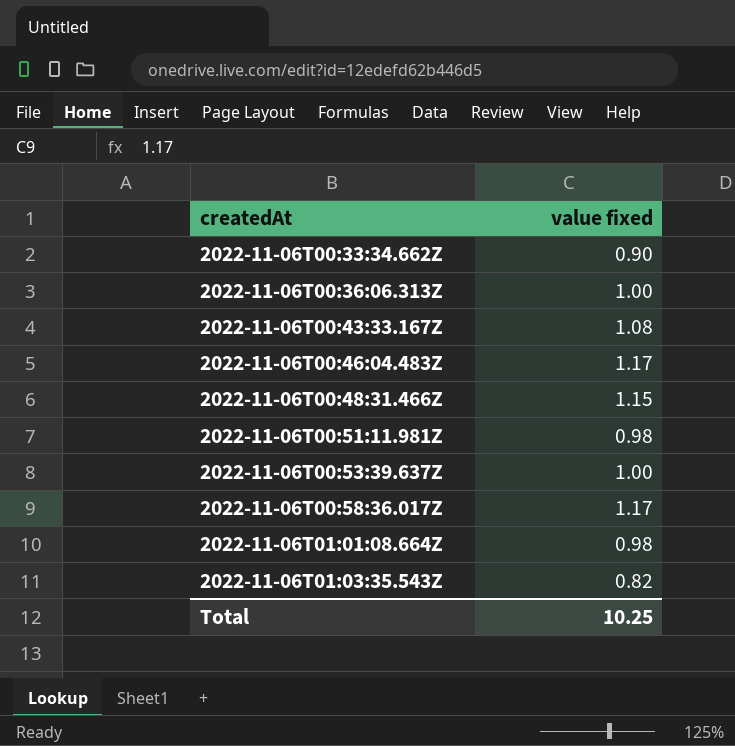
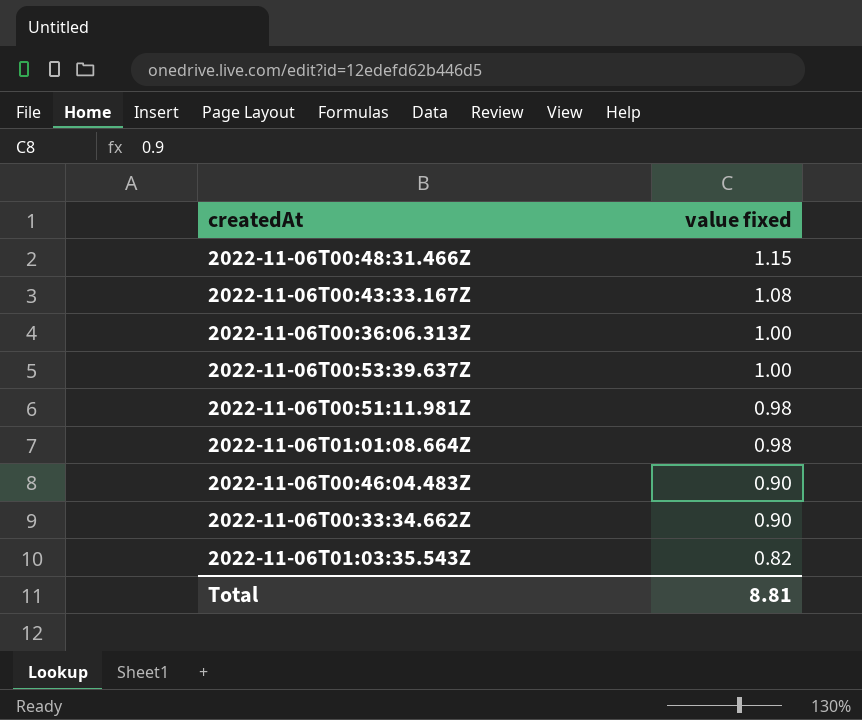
row order: createdAt ascending -> value fixed descending
row 2022-11-06T00:58:36.017Z: 1.17 -> none
2022-11-06T00:46:04.483Z | value fixed: 1.17 -> 0.90
Total | value fixed: 10.25 -> 8.81

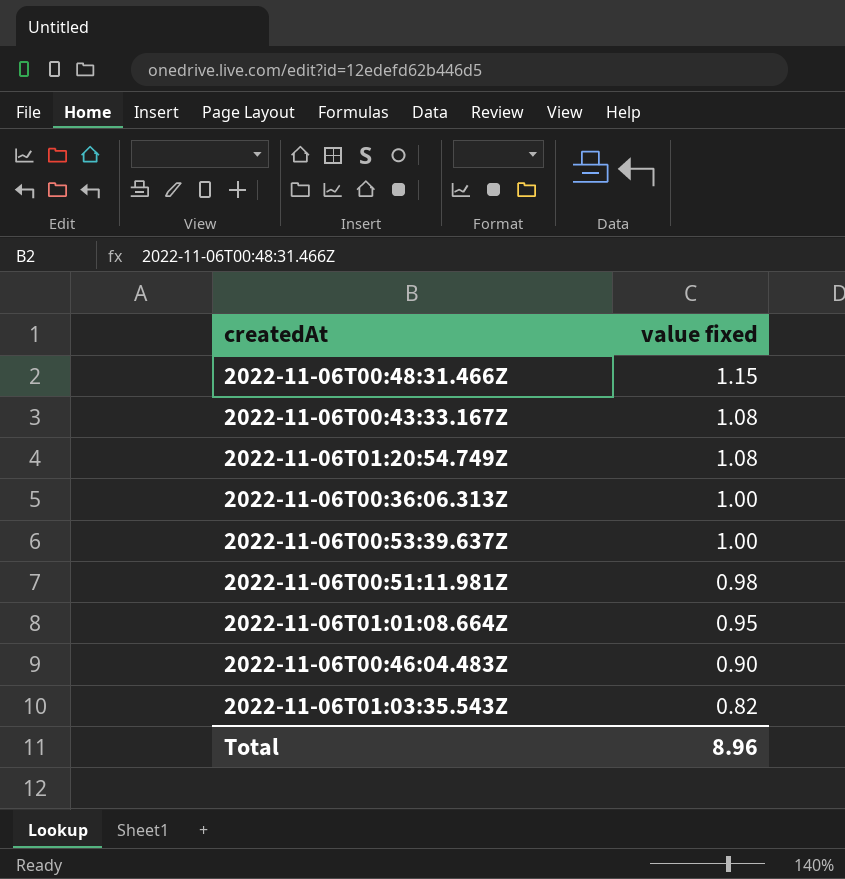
row 2022-11-06T00:33:34.662Z: 0.90 -> none
row 2022-11-06T01:20:54.749Z: none -> 1.08
2022-11-06T01:01:08.664Z | value fixed: 0.98 -> 0.95
Total | value fixed: 8.81 -> 8.96

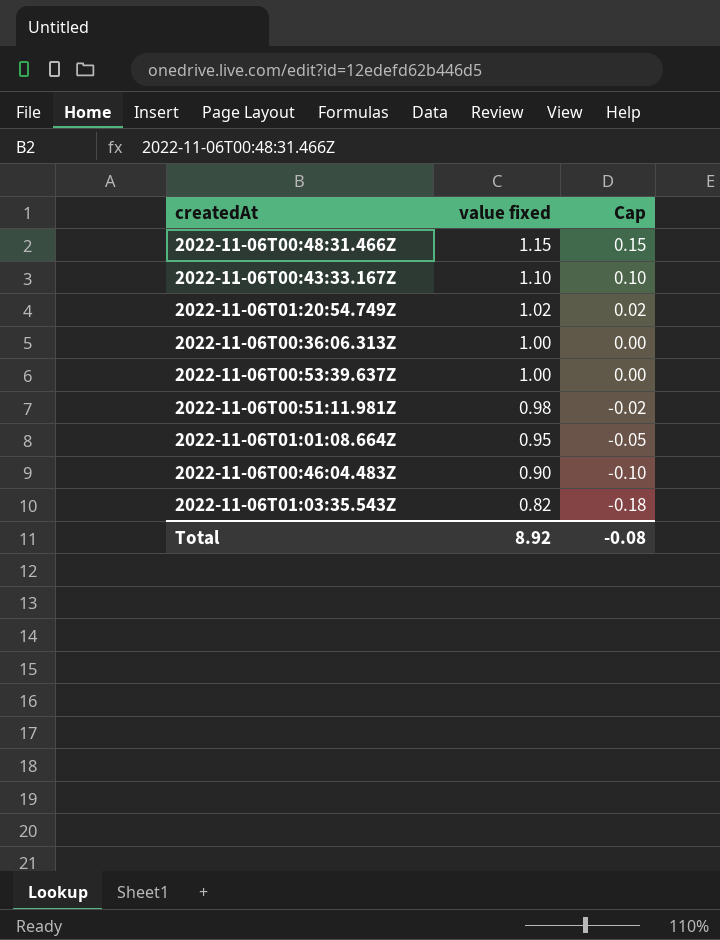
column Cap | formula: none -> [value fixed] - 1
2022-11-06T00:43:33.167Z | value fixed: 1.08 -> 1.10
2022-11-06T01:20:54.749Z | value fixed: 1.08 -> 1.02
Total | value fixed: 8.96 -> 8.92

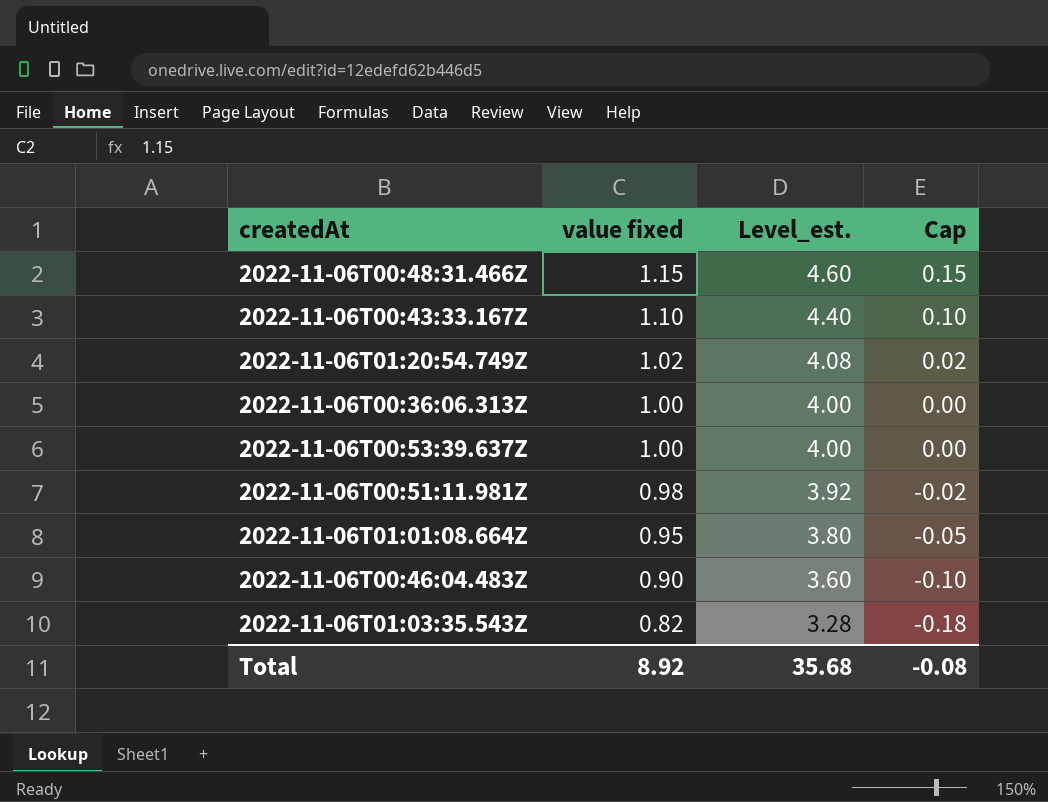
column Level_est. | formula: none -> [value fixed] * 4

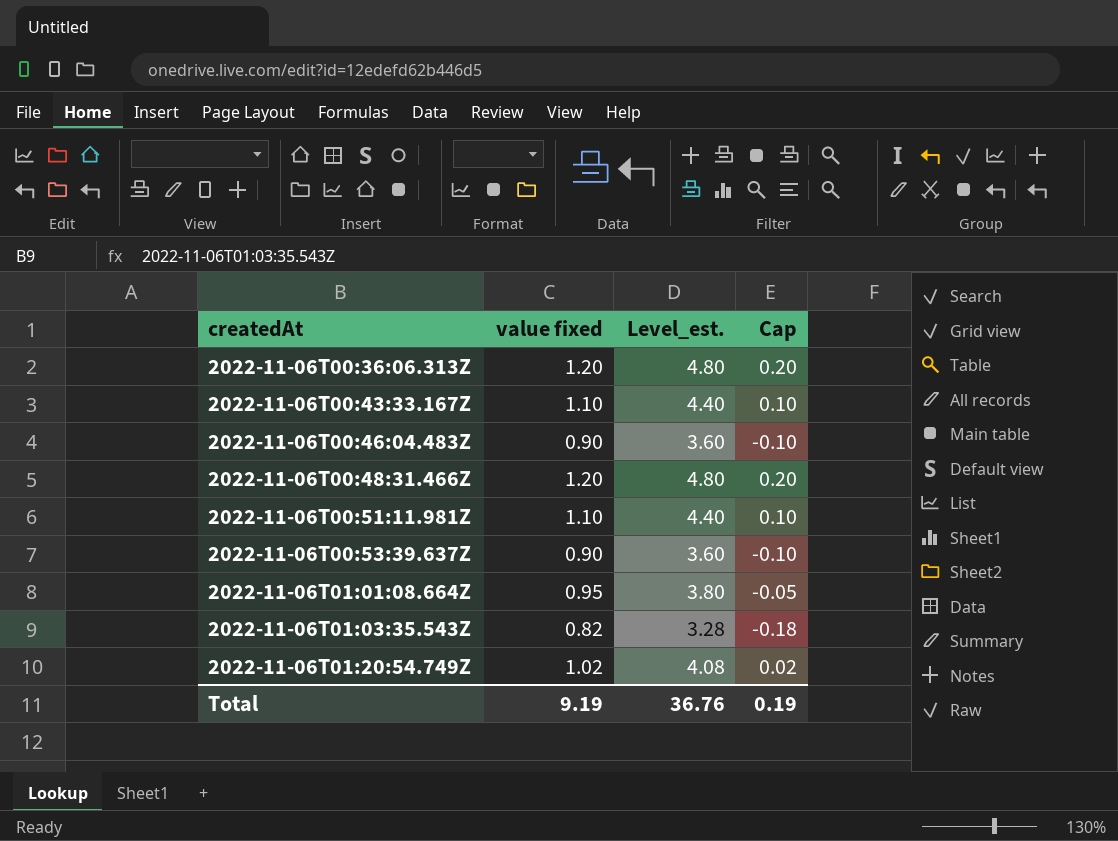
row order: value fixed descending -> createdAt ascending
2022-11-06T00:36:06.313Z | value fixed: 1.00 -> 1.20
2022-11-06T00:36:06.313Z | Level_est.: 4.00 -> 4.80
2022-11-06T00:36:06.313Z | Cap: 0.00 -> 0.20
2022-11-06T00:48:31.466Z | value fixed: 1.15 -> 1.20
2022-11-06T00:48:31.466Z | Level_est.: 4.60 -> 4.80
2022-11-06T00:48:31.466Z | Cap: 0.15 -> 0.20
2022-11-06T00:51:11.981Z | value fixed: 0.98 -> 1.10
2022-11-06T00:51:11.981Z | Level_est.: 3.92 -> 4.40
2022-11-06T00:51:11.981Z | Cap: -0.02 -> 0.10
2022-11-06T00:53:39.637Z | value fixed: 1.00 -> 0.90
2022-11-06T00:53:39.637Z | Level_est.: 4.00 -> 3.60
2022-11-06T00:53:39.637Z | Cap: 0.00 -> -0.10
Total | value fixed: 8.92 -> 9.19
Total | Level_est.: 35.68 -> 36.76
Total | Cap: -0.08 -> 0.19

